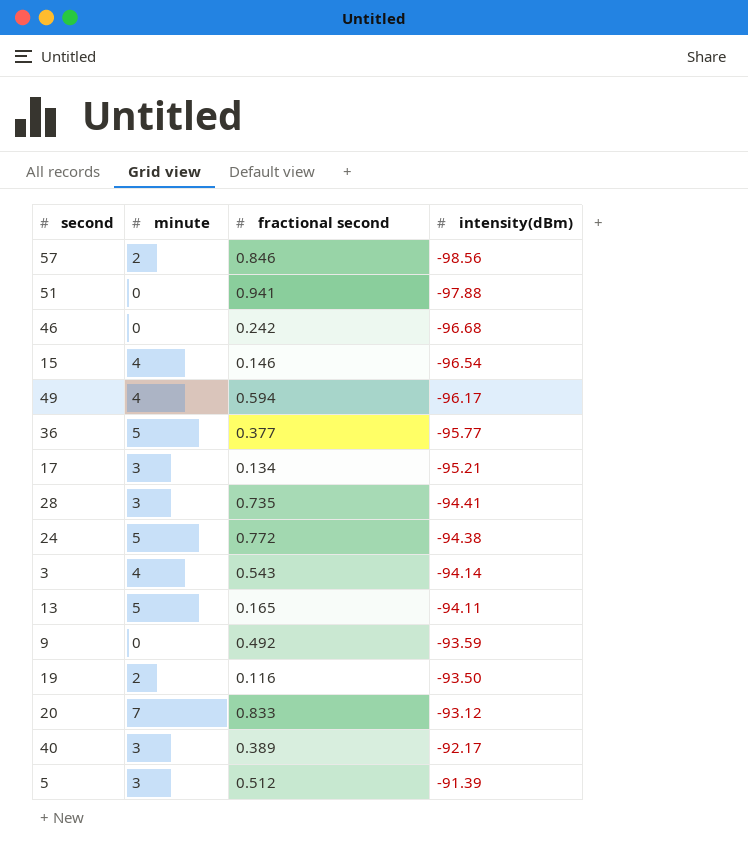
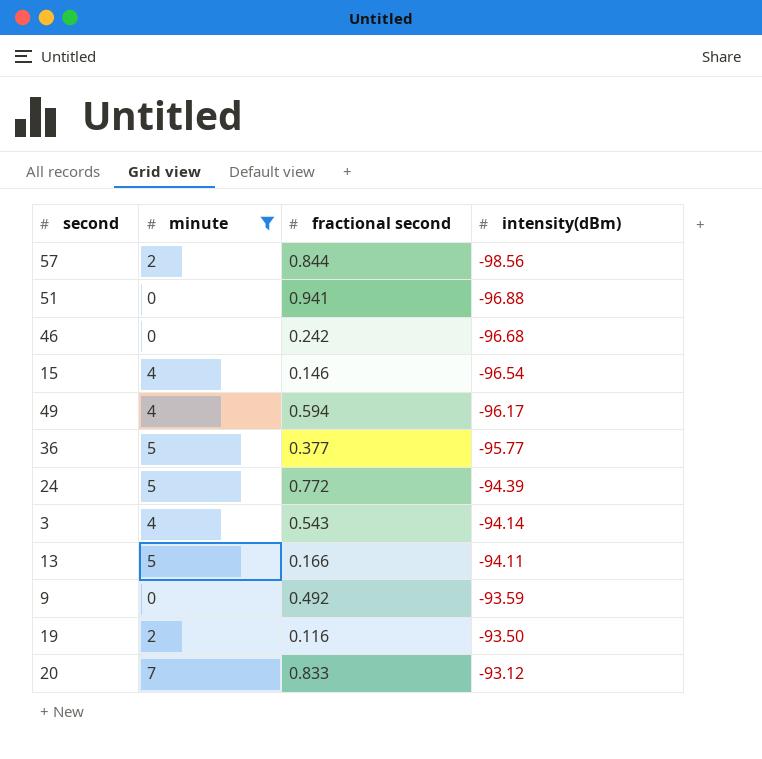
filter: none -> minute != 3
57 | fractional second: 0.846 -> 0.844
51 | intensity(dBm): -97.88 -> -96.88
24 | intensity(dBm): -94.38 -> -94.39
13 | fractional second: 0.165 -> 0.166

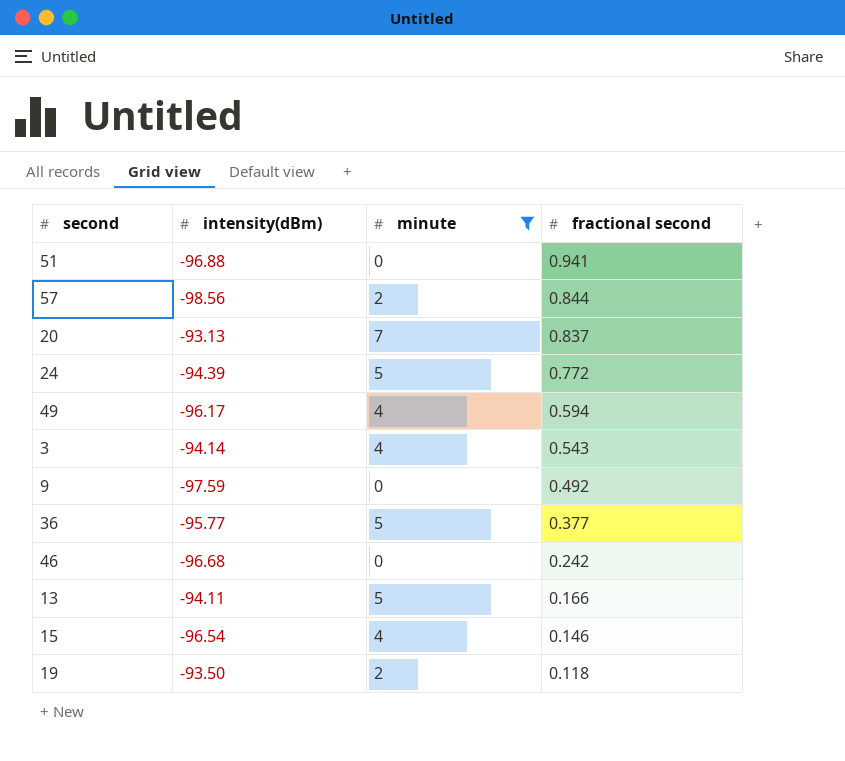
row order: intensity(dBm) ascending -> fractional second descending
column intensity(dBm) | position: 4 -> 2
20 | intensity(dBm): -93.12 -> -93.13
20 | fractional second: 0.833 -> 0.837
9 | intensity(dBm): -93.59 -> -97.59
19 | fractional second: 0.116 -> 0.118

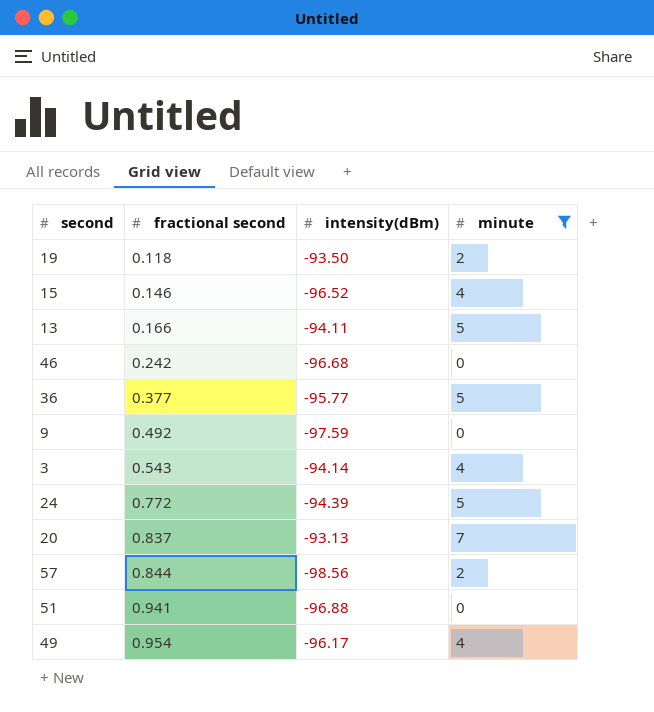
row order: fractional second descending -> fractional second ascending
column fractional second | position: 4 -> 2
15 | intensity(dBm): -96.54 -> -96.52
49 | fractional second: 0.594 -> 0.954

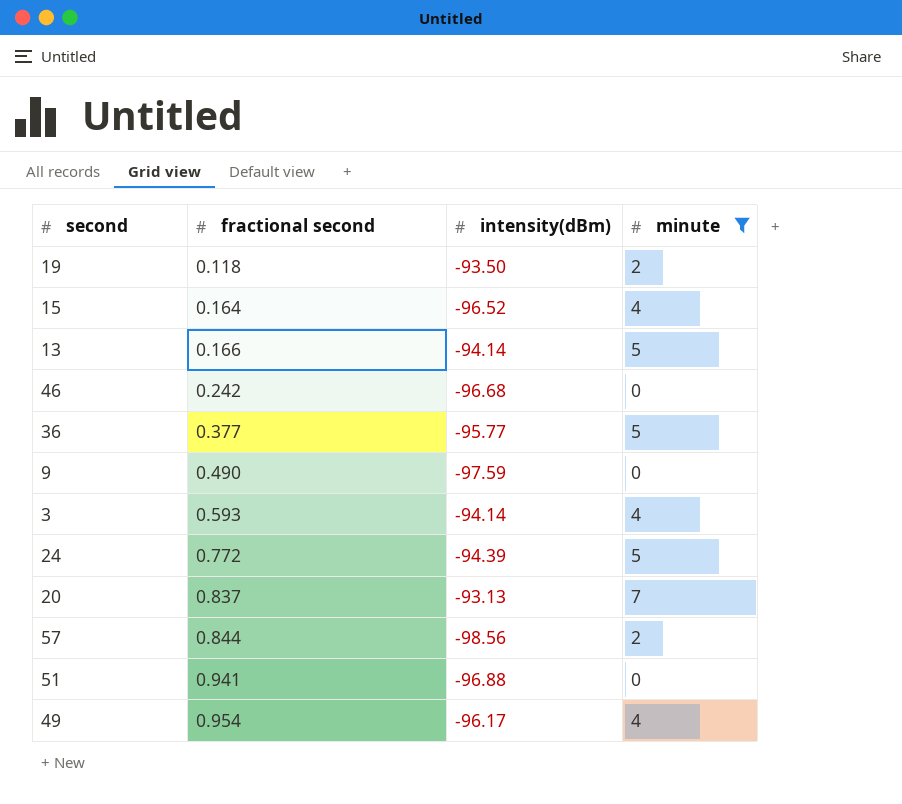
15 | fractional second: 0.146 -> 0.164
13 | intensity(dBm): -94.11 -> -94.14
9 | fractional second: 0.492 -> 0.490
3 | fractional second: 0.543 -> 0.593

